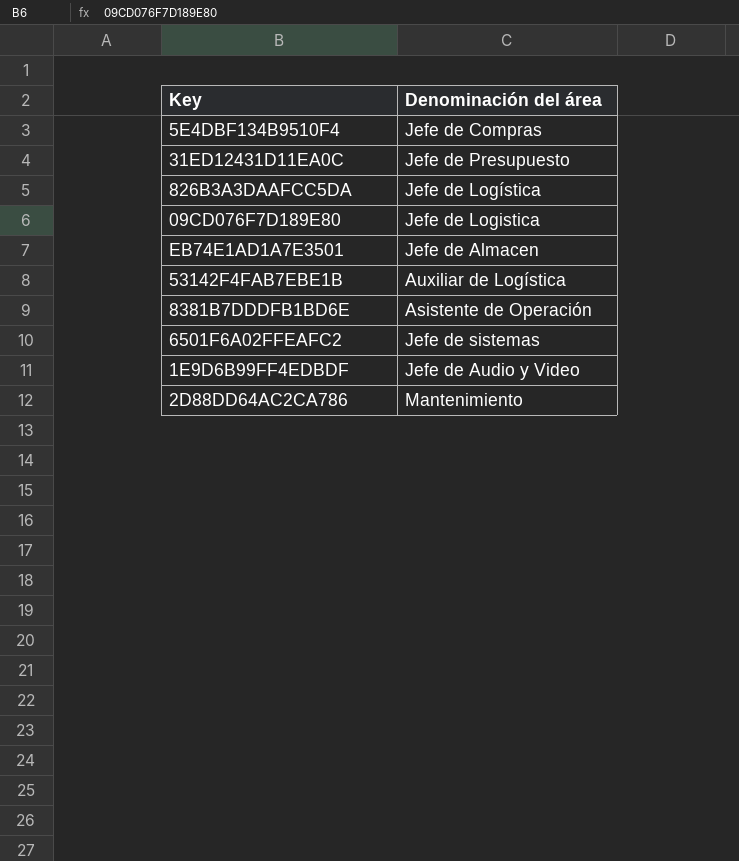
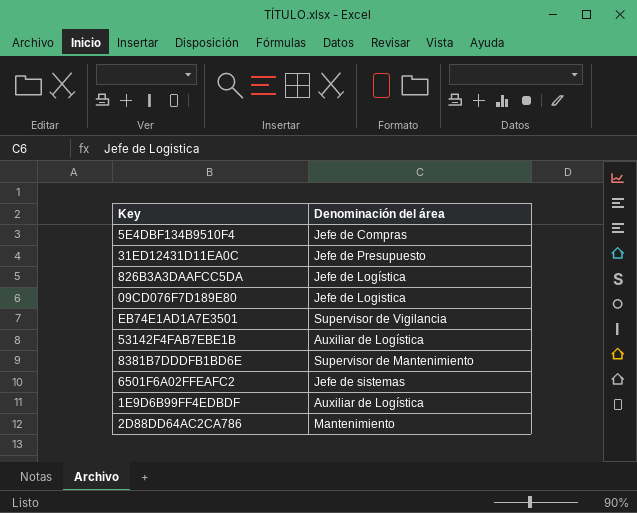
EB74E1AD1A7E3501 | Denominación del área: Jefe de Almacen -> Supervisor de Vigilancia
8381B7DDDFB1BD6E | Denominación del área: Asistente de Operación -> Supervisor de Mantenimiento
1E9D6B99FF4EDBDF | Denominación del área: Jefe de Audio y Video -> Auxiliar de Logística

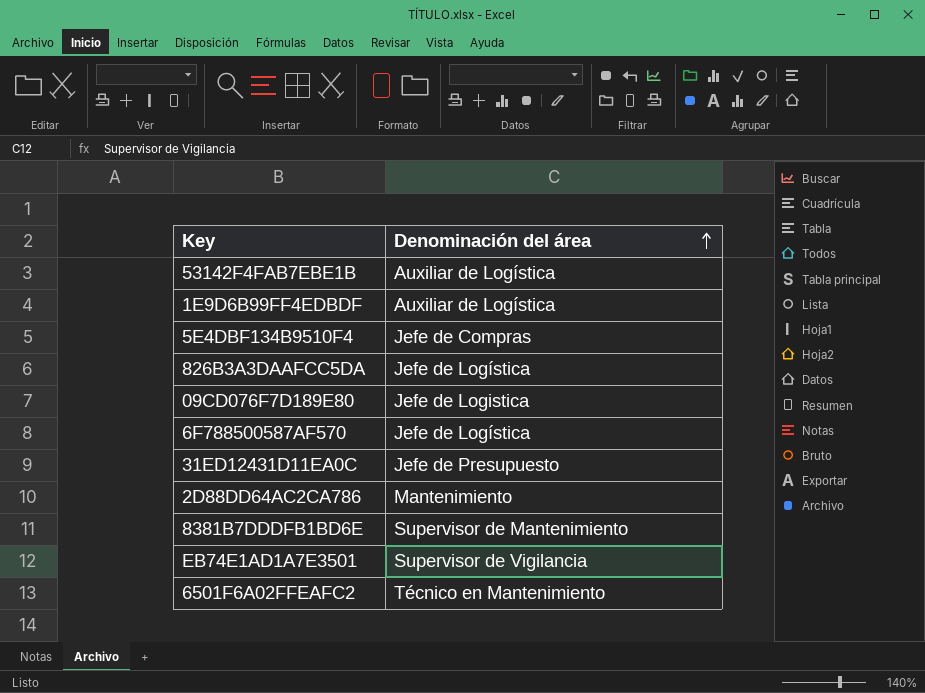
row order: none -> Denominación del área ascending
row 6F788500587AF570: none -> Jefe de Logística
6501F6A02FFEAFC2 | Denominación del área: Jefe de sistemas -> Técnico en Mantenimiento

